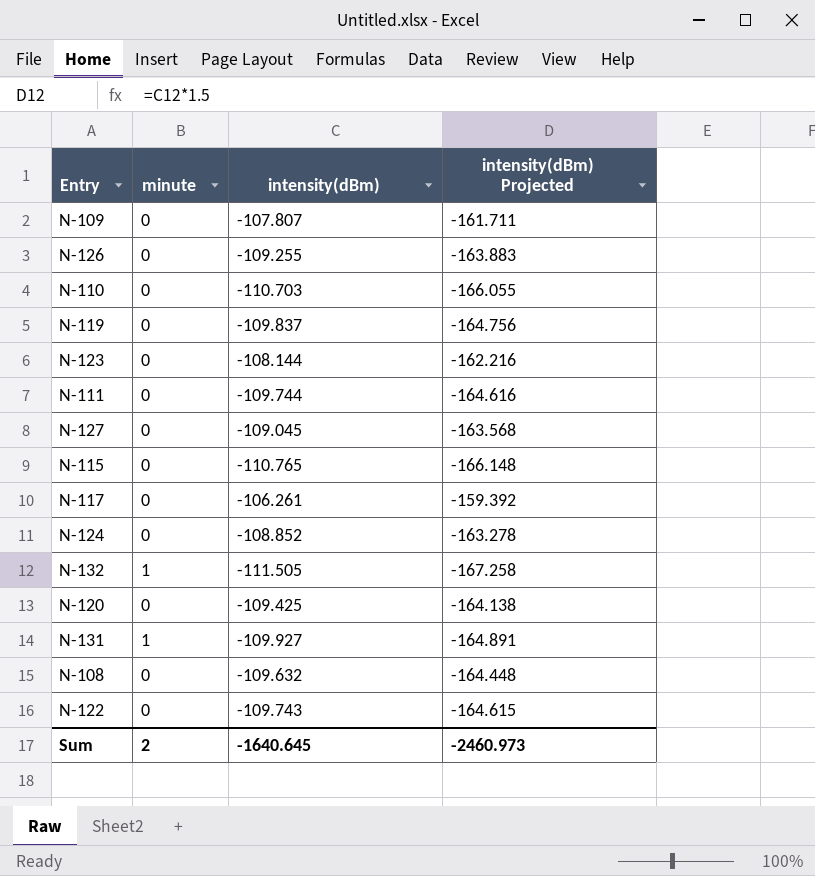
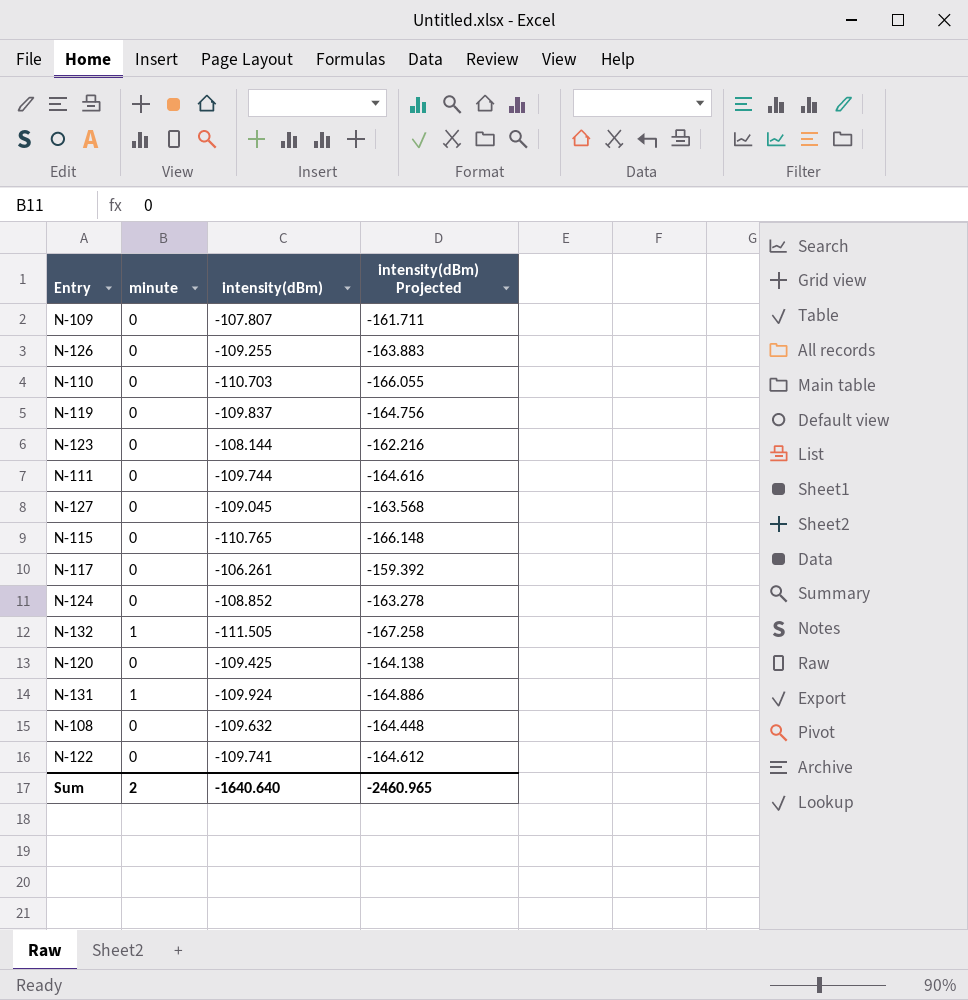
N-131 | intensity(dBm): -109.927 -> -109.924
N-131 | intensity(dBm) Projected: -164.891 -> -164.886
N-122 | intensity(dBm): -109.743 -> -109.741
N-122 | intensity(dBm) Projected: -164.615 -> -164.612
Sum | intensity(dBm): -1640.645 -> -1640.640
Sum | intensity(dBm) Projected: -2460.973 -> -2460.965

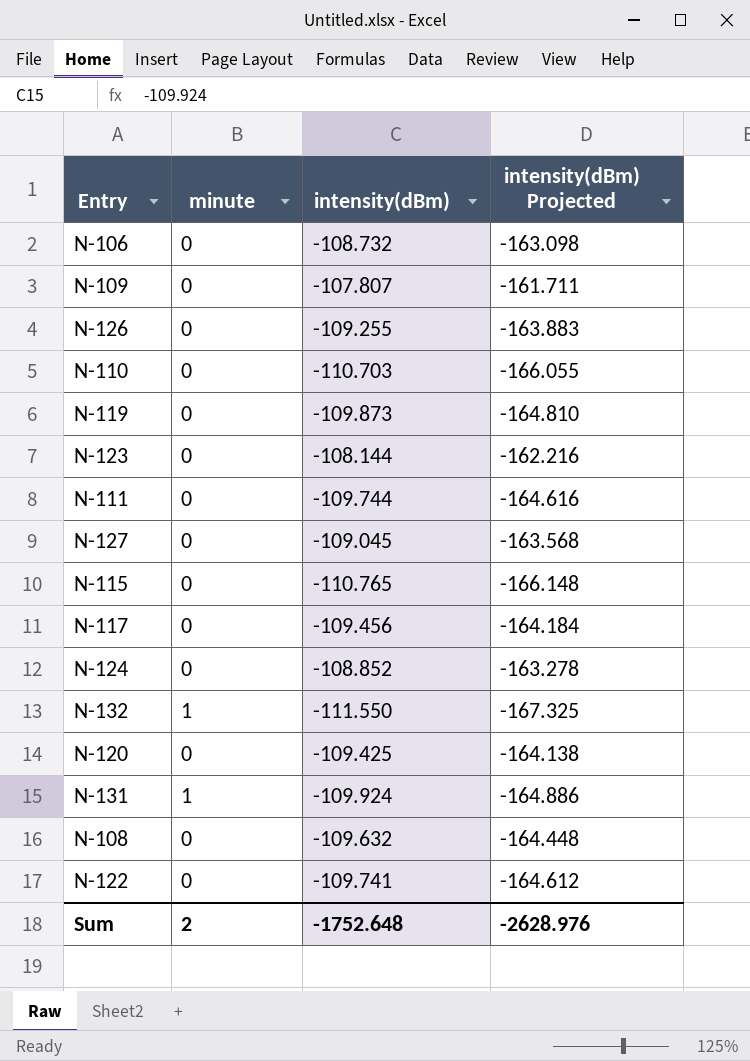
row N-106: none -> 0 | -108.732 | -163.098
N-119 | intensity(dBm): -109.837 -> -109.873
N-119 | intensity(dBm) Projected: -164.756 -> -164.810
N-117 | intensity(dBm): -106.261 -> -109.456
N-117 | intensity(dBm) Projected: -159.392 -> -164.184
N-132 | intensity(dBm): -111.505 -> -111.550
N-132 | intensity(dBm) Projected: -167.258 -> -167.325
Sum | intensity(dBm): -1640.640 -> -1752.648
Sum | intensity(dBm) Projected: -2460.965 -> -2628.976

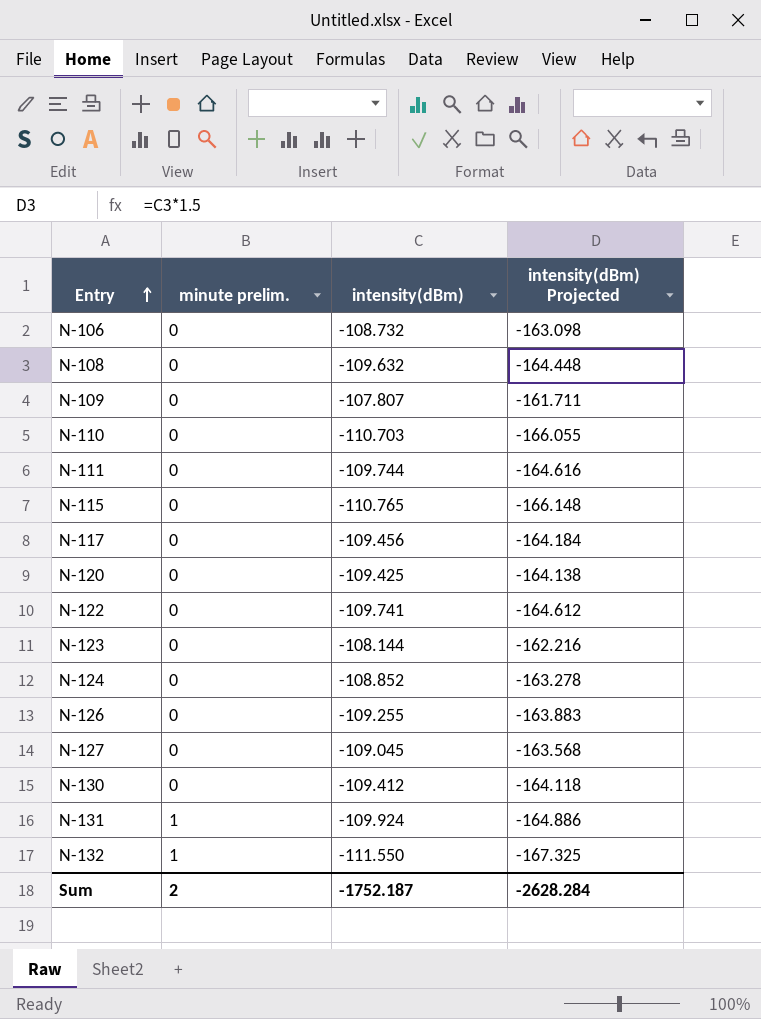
row order: none -> Entry ascending
column name: minute -> minute prelim.
row N-119: 0 | -109.873 | -164.810 -> none
row N-130: none -> 0 | -109.412 | -164.118
Sum | intensity(dBm): -1752.648 -> -1752.187
Sum | intensity(dBm) Projected: -2628.976 -> -2628.284

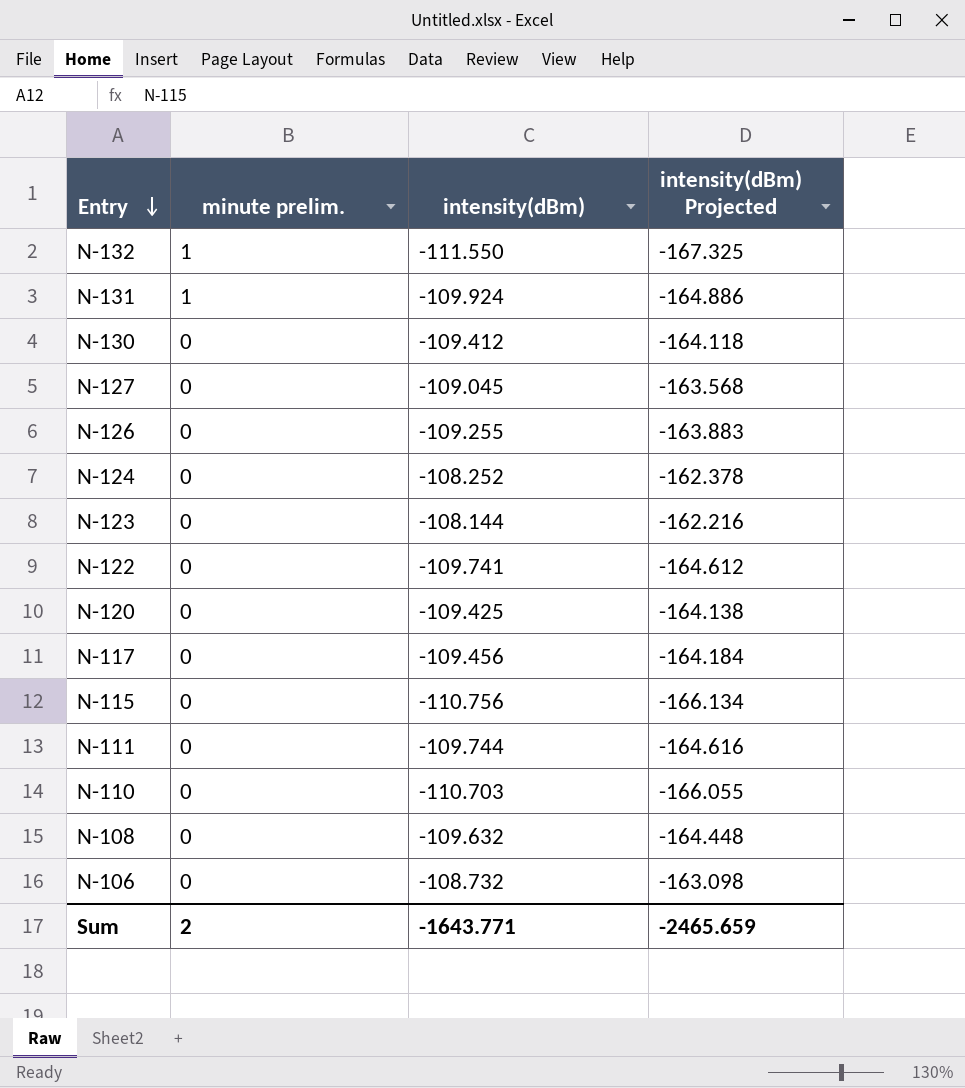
row order: Entry ascending -> Entry descending
row N-109: 0 | -107.807 | -161.711 -> none
N-124 | intensity(dBm): -108.852 -> -108.252
N-124 | intensity(dBm) Projected: -163.278 -> -162.378
N-115 | intensity(dBm): -110.765 -> -110.756
N-115 | intensity(dBm) Projected: -166.148 -> -166.134
Sum | intensity(dBm): -1752.187 -> -1643.771
Sum | intensity(dBm) Projected: -2628.284 -> -2465.659

